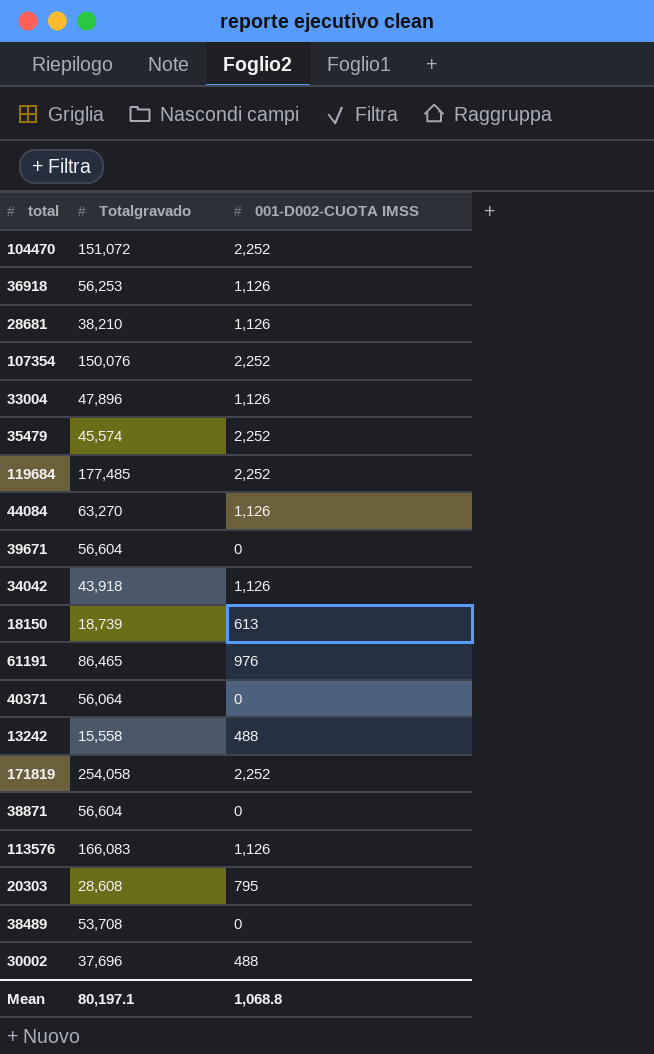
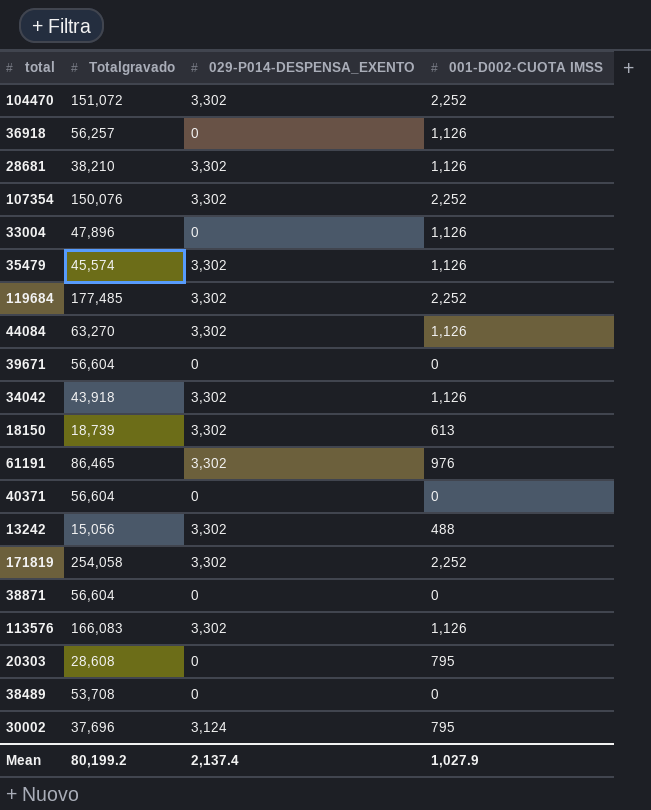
column 029-P014-DESPENSA_EXENTO | position: none -> 3
36918 | Totalgravado: 56,253 -> 56,257
35479 | 001-D002-CUOTA IMSS: 2,252 -> 1,126
40371 | Totalgravado: 56,064 -> 56,604
13242 | Totalgravado: 15,558 -> 15,056
30002 | 001-D002-CUOTA IMSS: 488 -> 795
Mean | Totalgravado: 80,197.1 -> 80,199.2
Mean | 001-D002-CUOTA IMSS: 1,068.8 -> 1,027.9

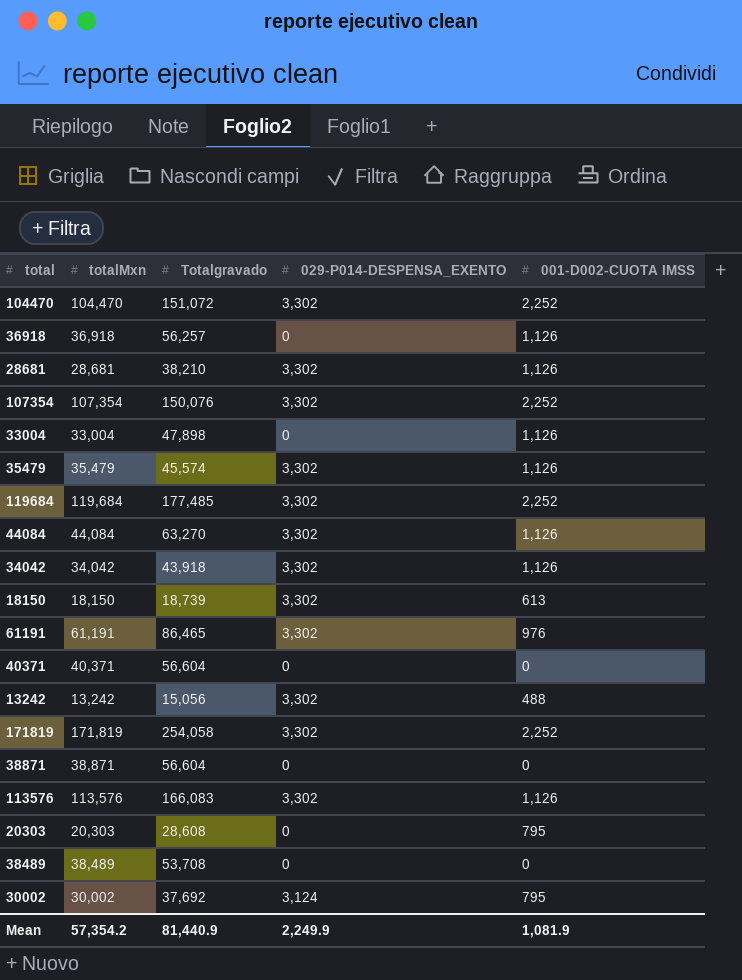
column totalMxn | position: none -> 2
row 39671: 56,604 | 0 | 0 -> none
33004 | Totalgravado: 47,896 -> 47,898
30002 | Totalgravado: 37,696 -> 37,692
Mean | Totalgravado: 80,199.2 -> 81,440.9
Mean | 029-P014-DESPENSA_EXENTO: 2,137.4 -> 2,249.9
Mean | 001-D002-CUOTA IMSS: 1,027.9 -> 1,081.9

